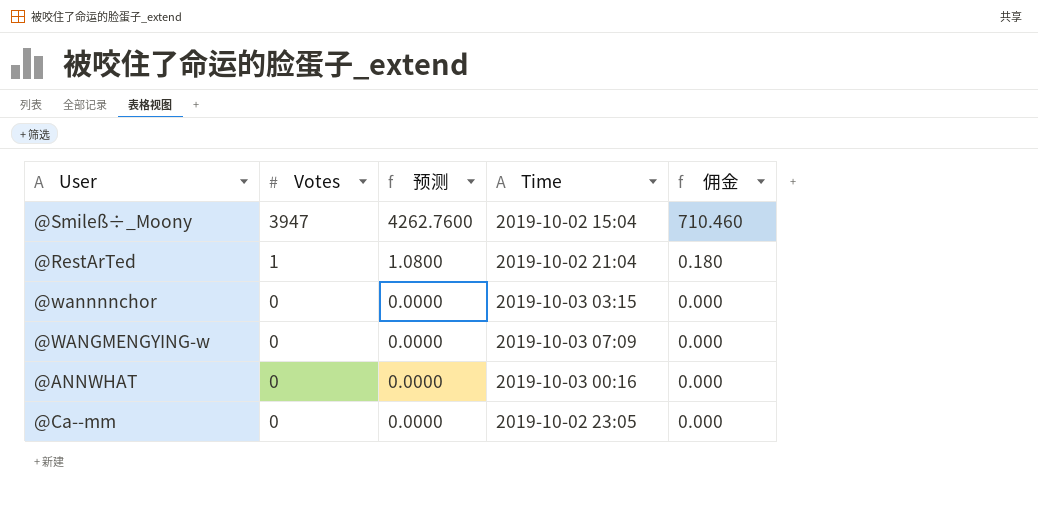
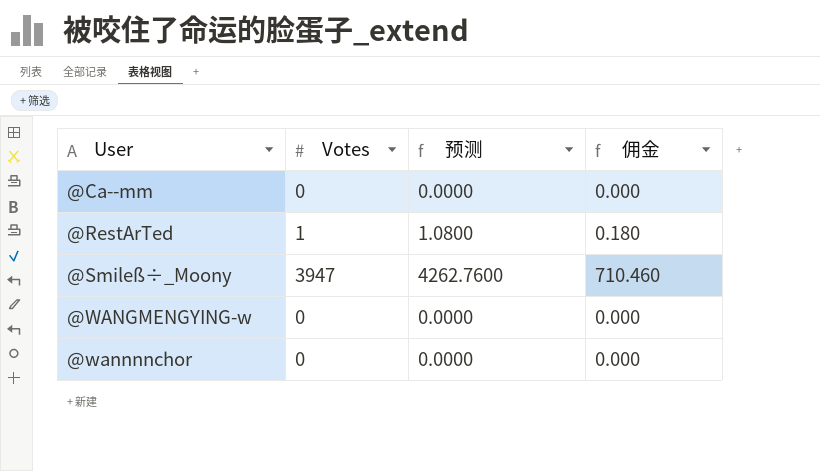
row order: Votes descending -> User ascending
column Time | position: 4 -> none
row @ANNWHAT: 0 | 0.0000 | 2019-10-03 00:16 | 0.000 -> none

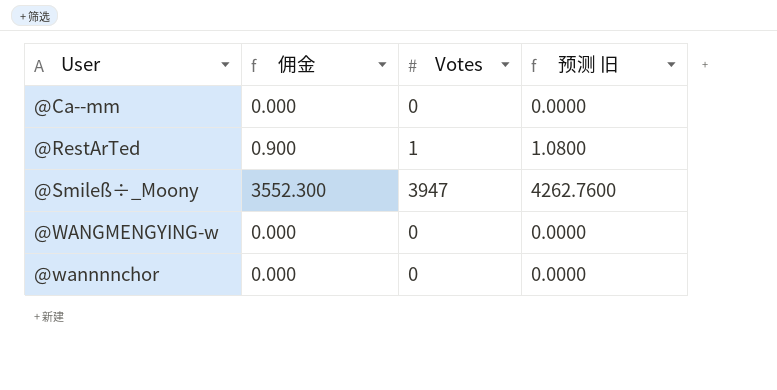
column 佣金 | formula: [Votes] * 0.18 -> [Votes] * 0.9
column 佣金 | position: 4 -> 2
column name: 预测 -> 预测 旧

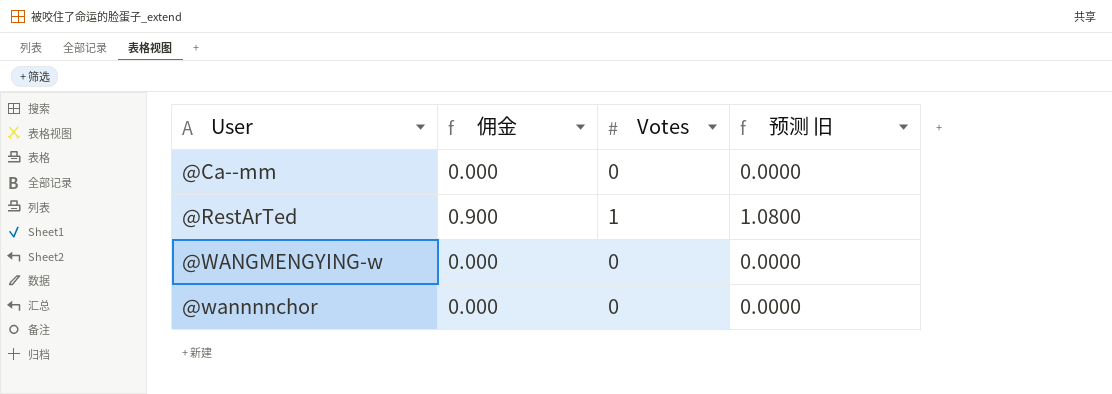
row @Smileß÷_Moony: 3552.300 | 3947 | 4262.7600 -> none

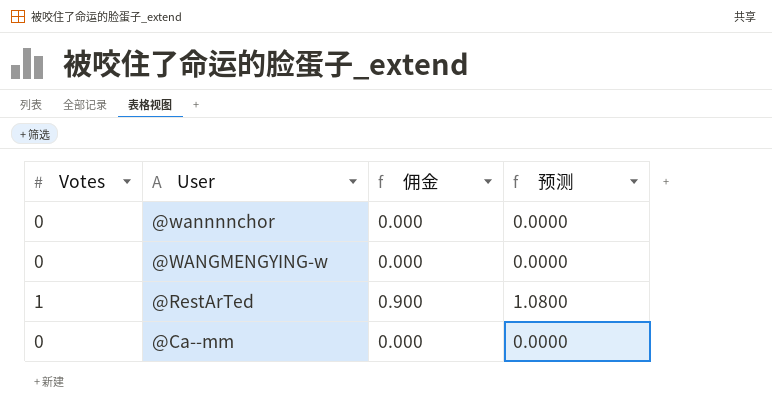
row order: User ascending -> User descending
column Votes | position: 3 -> 1
column name: 预测 旧 -> 预测

